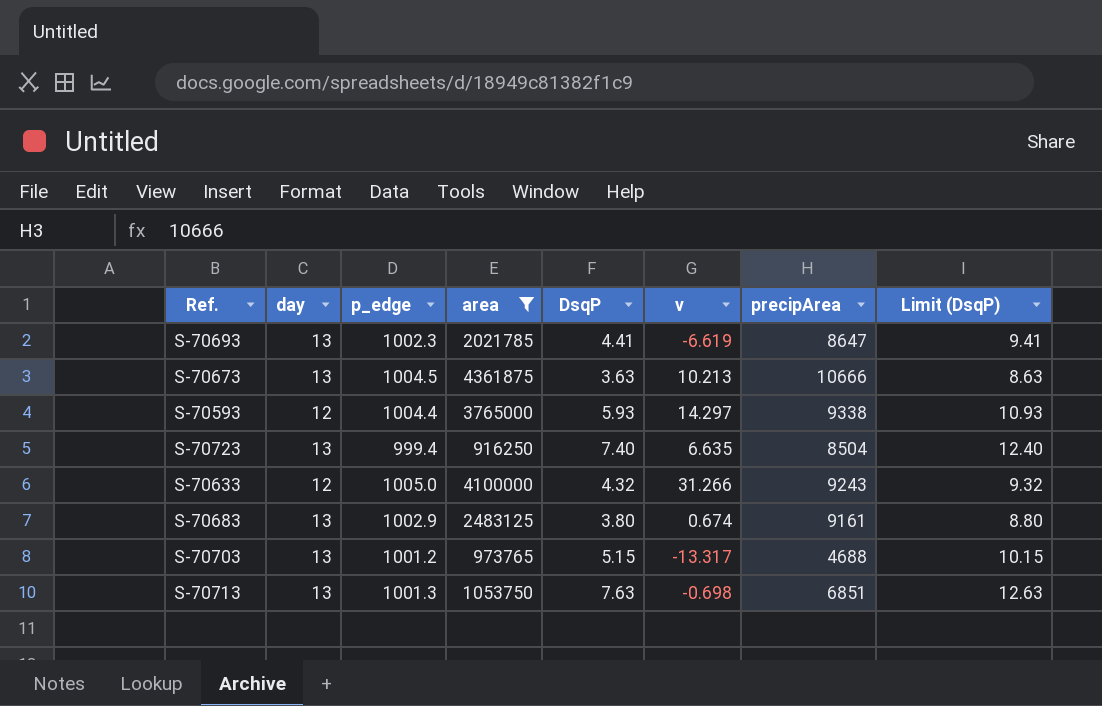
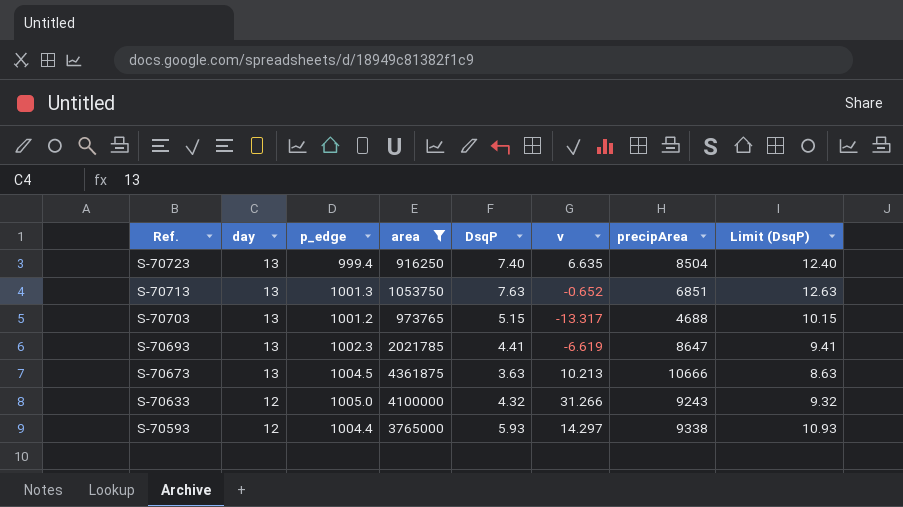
row order: none -> Ref. descending
row S-70683: 13 | 1002.9 | 2483125 | 3.80 | 0.674 | 9161 | 8.80 -> none
S-70713 | v: -0.698 -> -0.652

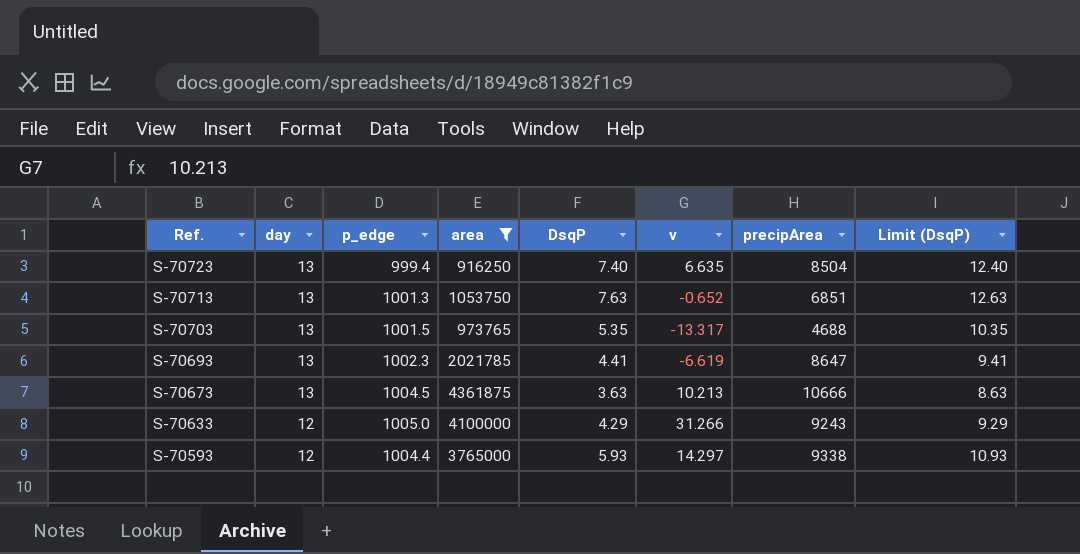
S-70703 | p_edge: 1001.2 -> 1001.5
S-70703 | DsqP: 5.15 -> 5.35
S-70703 | Limit (DsqP): 10.15 -> 10.35
S-70633 | DsqP: 4.32 -> 4.29
S-70633 | Limit (DsqP): 9.32 -> 9.29

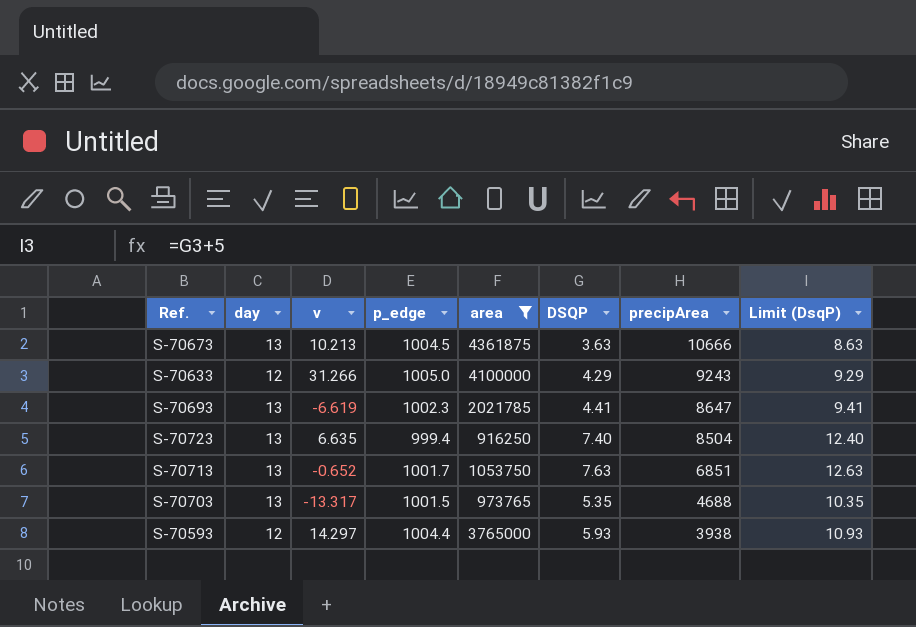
row order: Ref. descending -> precipArea descending
column v | position: 6 -> 3
column name: DsqP -> DSQP
S-70713 | p_edge: 1001.3 -> 1001.7
S-70593 | precipArea: 9338 -> 3938

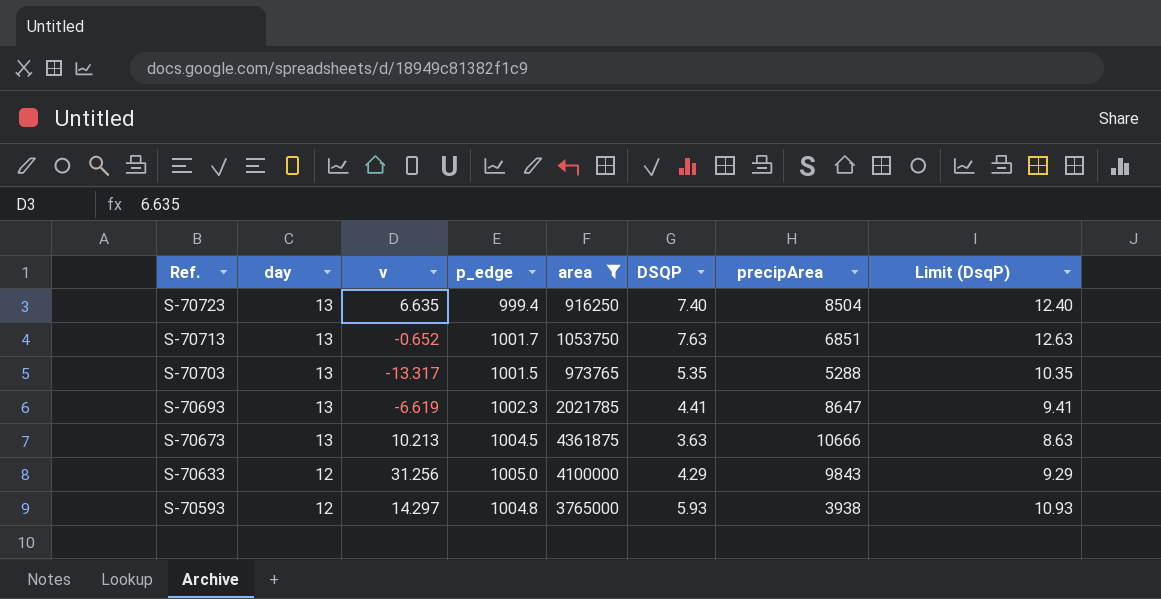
row order: precipArea descending -> Ref. descending
S-70703 | precipArea: 4688 -> 5288
S-70633 | v: 31.266 -> 31.256
S-70633 | precipArea: 9243 -> 9843
S-70593 | p_edge: 1004.4 -> 1004.8

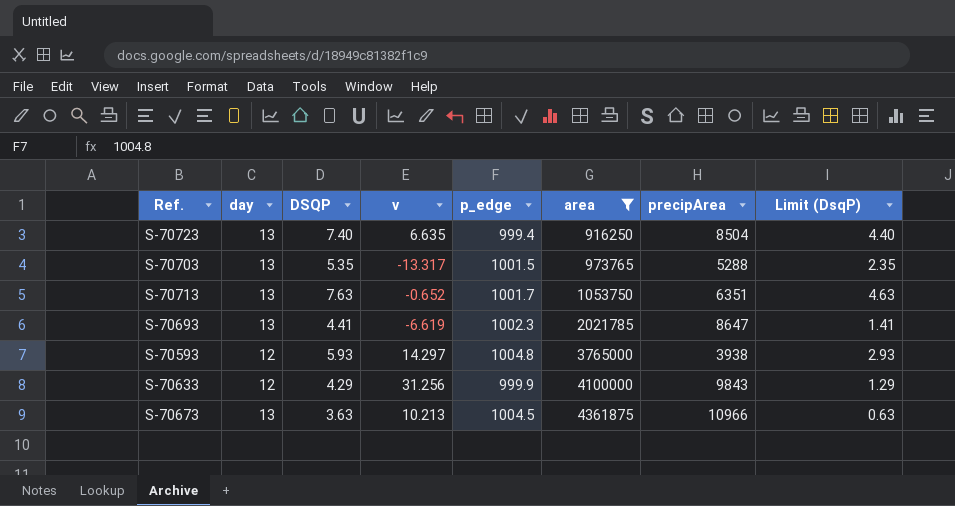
row order: Ref. descending -> area ascending
column DSQP | position: 6 -> 3
column Limit (DsqP) | formula: [DSQP] + 5 -> [DSQP] - 3
S-70713 | precipArea: 6851 -> 6351
S-70633 | p_edge: 1005.0 -> 999.9
S-70673 | precipArea: 10666 -> 10966

